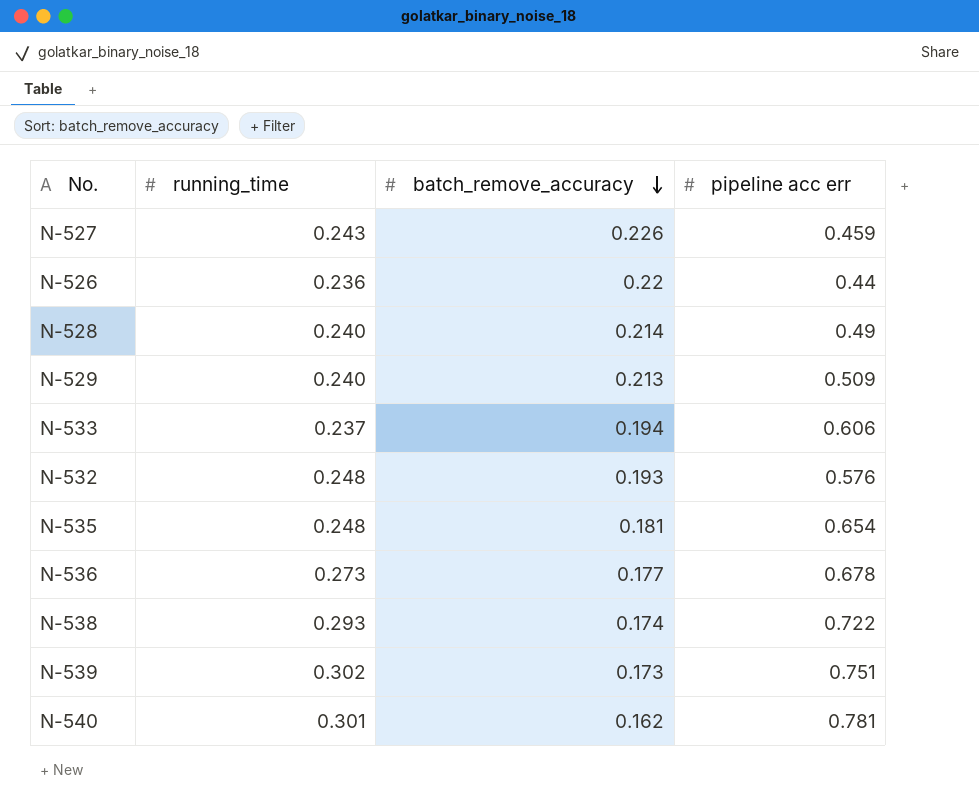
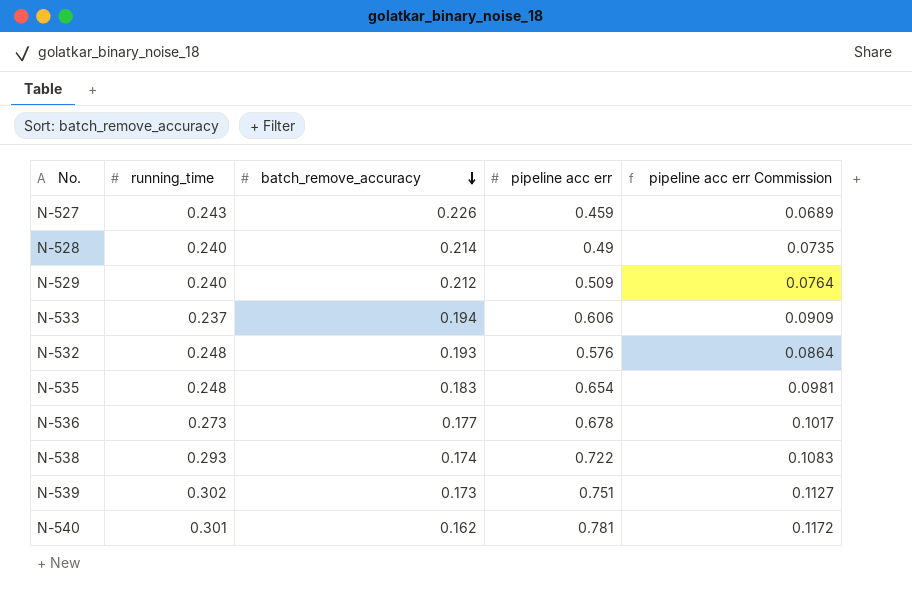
column pipeline acc err Commission | formula: none -> [pipeline acc err] * 0.15
row N-526: 0.236 | 0.22 | 0.44 -> none
N-529 | batch_remove_accuracy: 0.213 -> 0.212
N-535 | batch_remove_accuracy: 0.181 -> 0.183

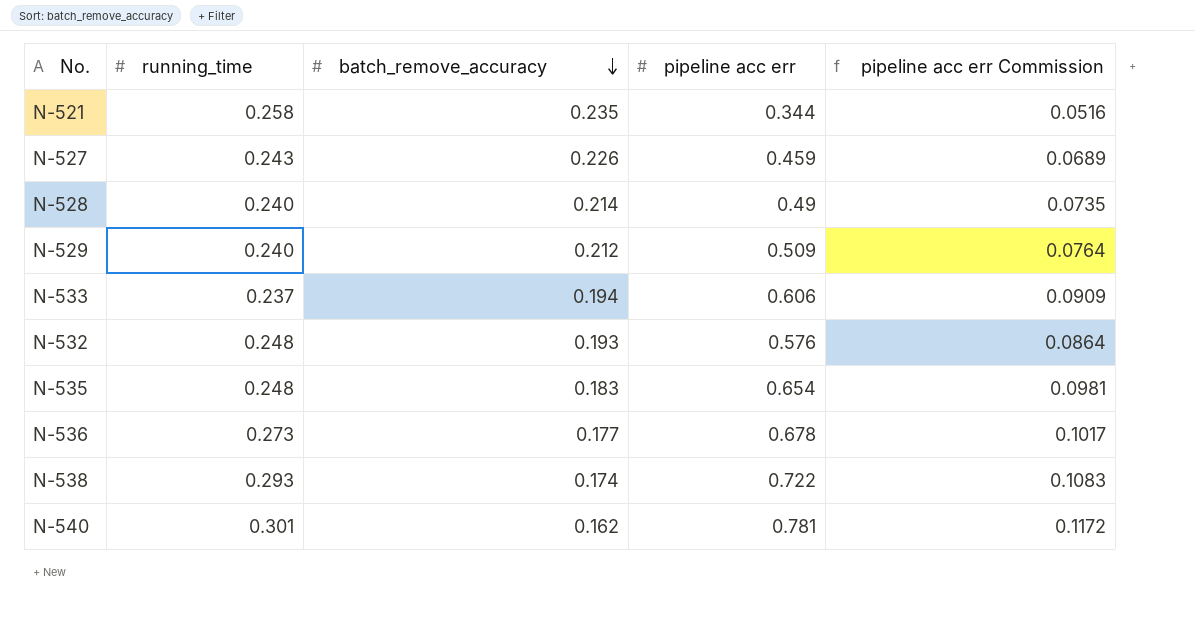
row N-539: 0.302 | 0.173 | 0.751 | 0.1127 -> none
row N-521: none -> 0.258 | 0.235 | 0.344 | 0.0516

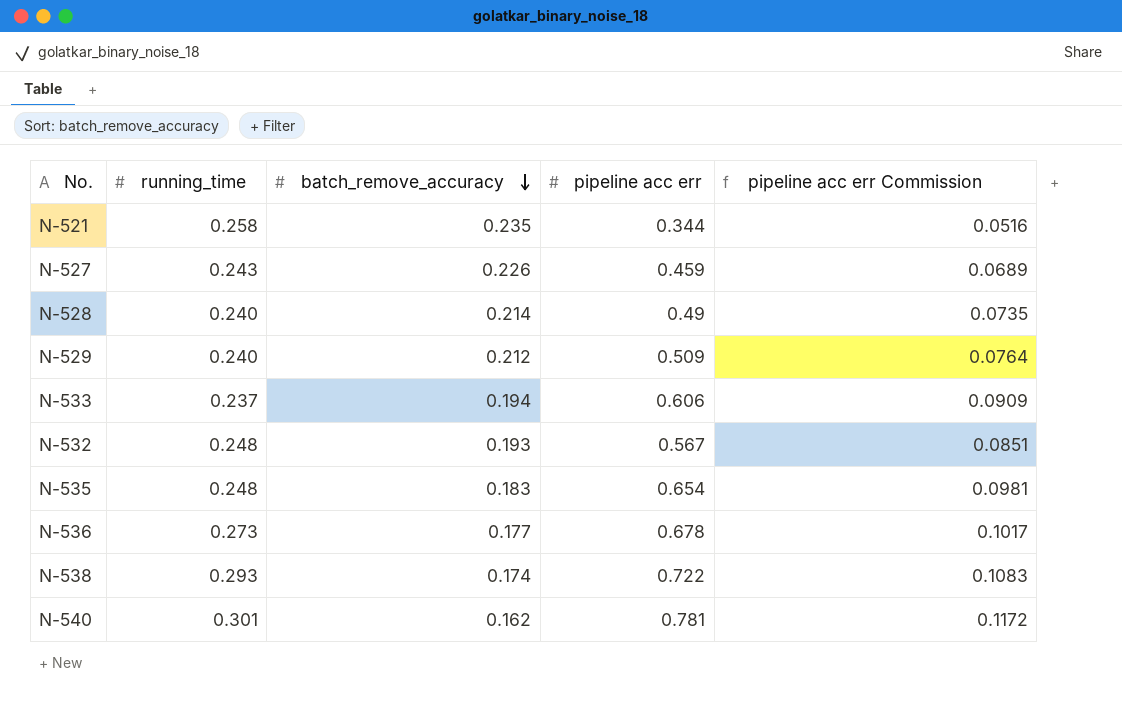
N-532 | pipeline acc err: 0.576 -> 0.567
N-532 | pipeline acc err Commission: 0.0864 -> 0.0851

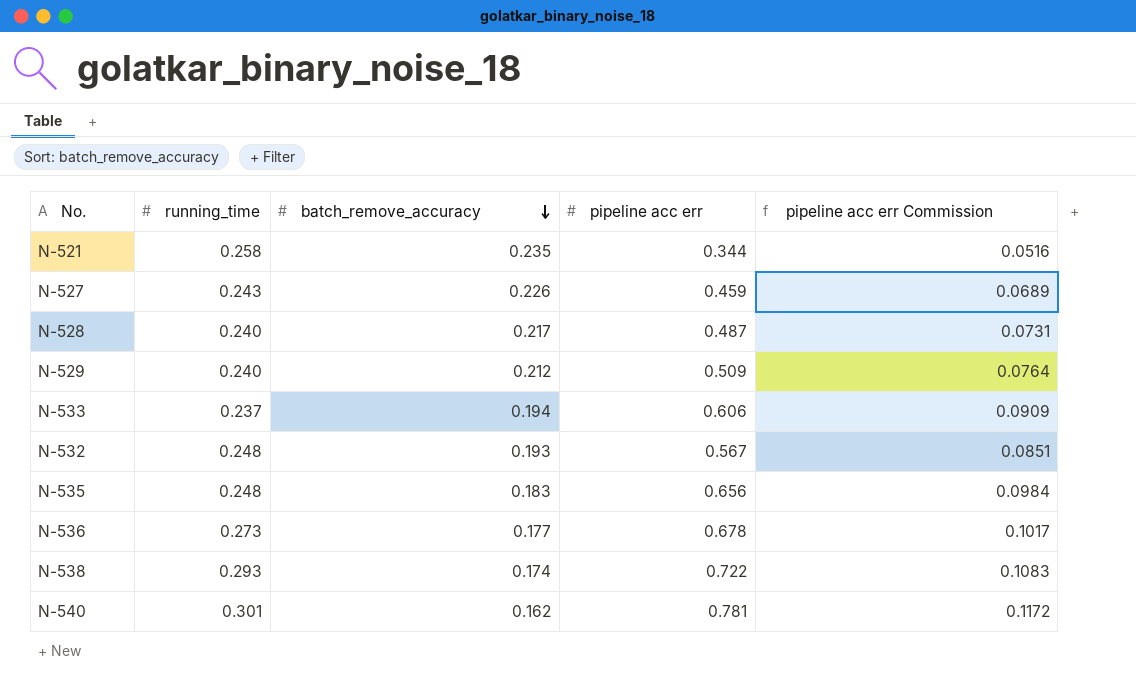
N-528 | batch_remove_accuracy: 0.214 -> 0.217
N-528 | pipeline acc err: 0.49 -> 0.487
N-528 | pipeline acc err Commission: 0.0735 -> 0.0731
N-535 | pipeline acc err: 0.654 -> 0.656
N-535 | pipeline acc err Commission: 0.0981 -> 0.0984

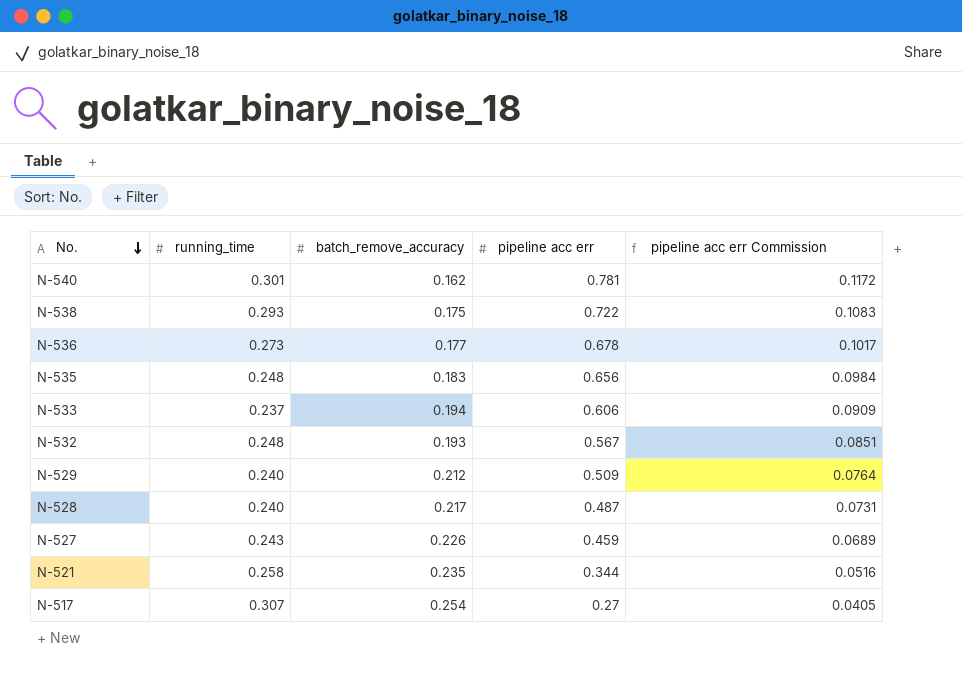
row order: batch_remove_accuracy descending -> No. descending
N-538 | batch_remove_accuracy: 0.174 -> 0.175
row N-517: none -> 0.307 | 0.254 | 0.27 | 0.0405

